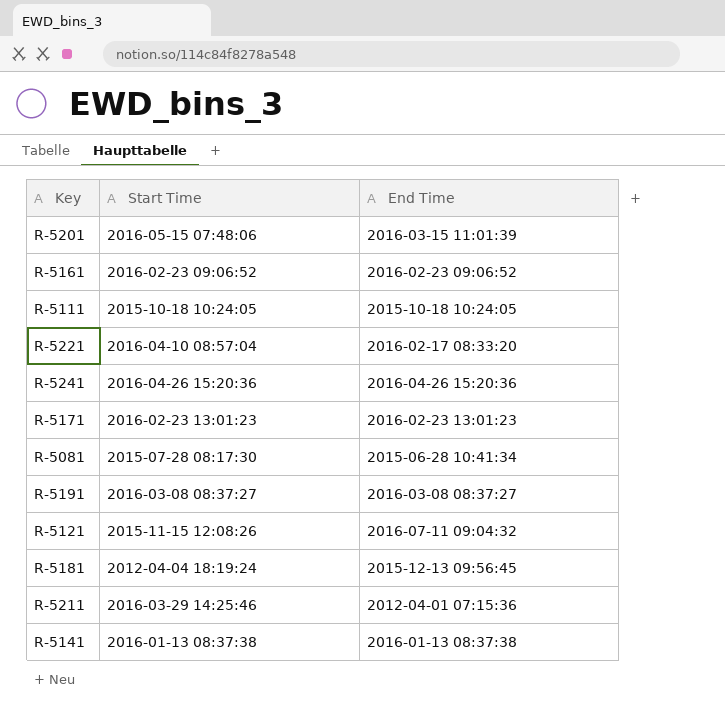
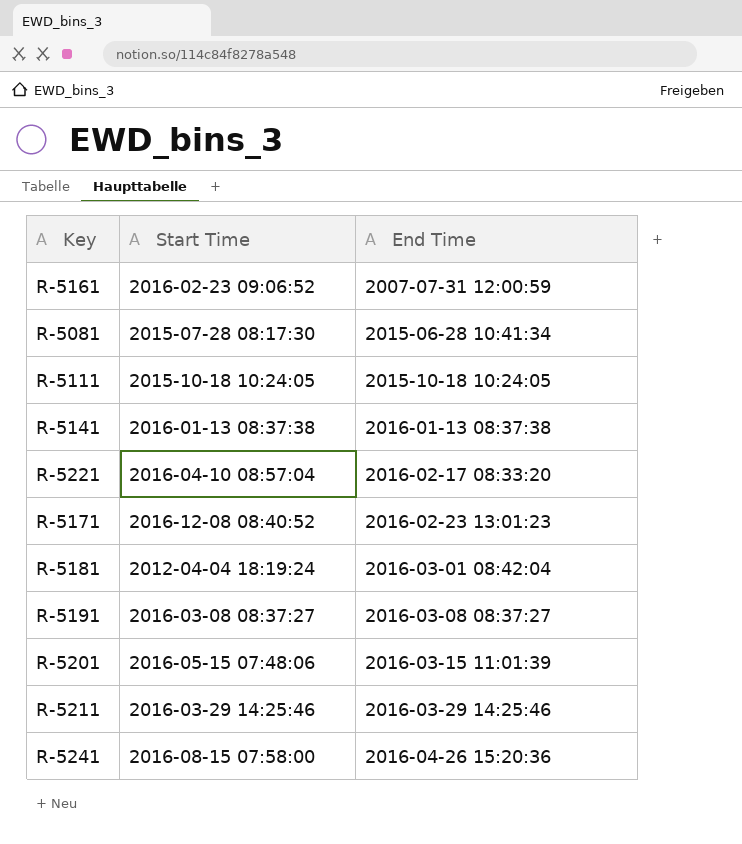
row order: none -> End Time ascending
row R-5121: 2015-11-15 12:08:26 | 2016-07-11 09:04:32 -> none
R-5161 | End Time: 2016-02-23 09:06:52 -> 2007-07-31 12:00:59
R-5171 | Start Time: 2016-02-23 13:01:23 -> 2016-12-08 08:40:52
R-5181 | End Time: 2015-12-13 09:56:45 -> 2016-03-01 08:42:04
R-5211 | End Time: 2012-04-01 07:15:36 -> 2016-03-29 14:25:46
R-5241 | Start Time: 2016-04-26 15:20:36 -> 2016-08-15 07:58:00

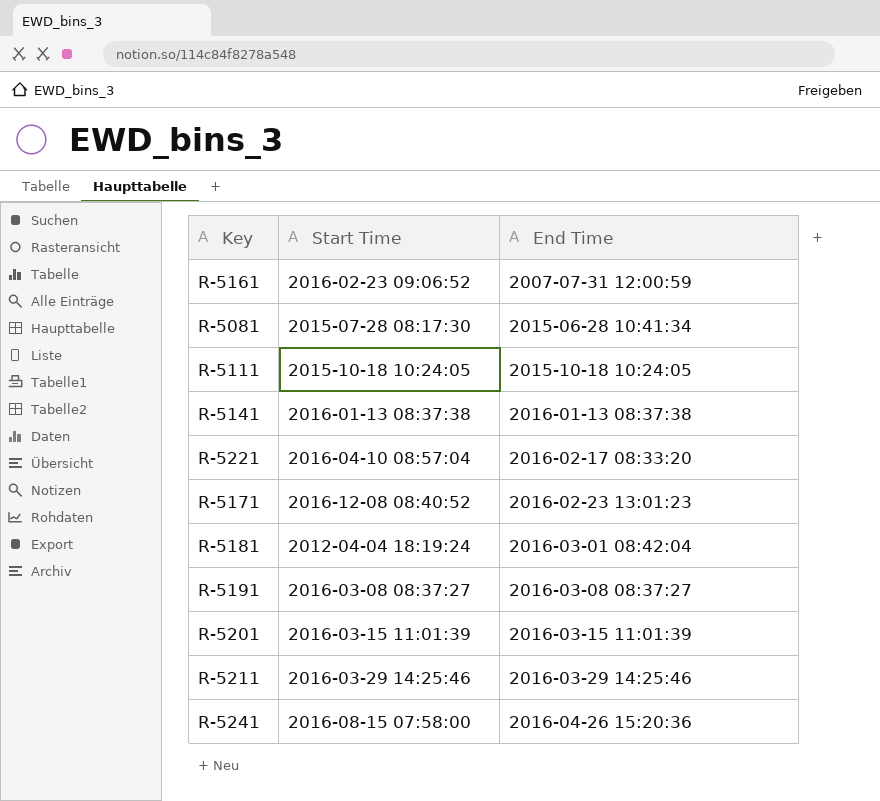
R-5201 | Start Time: 2016-05-15 07:48:06 -> 2016-03-15 11:01:39

